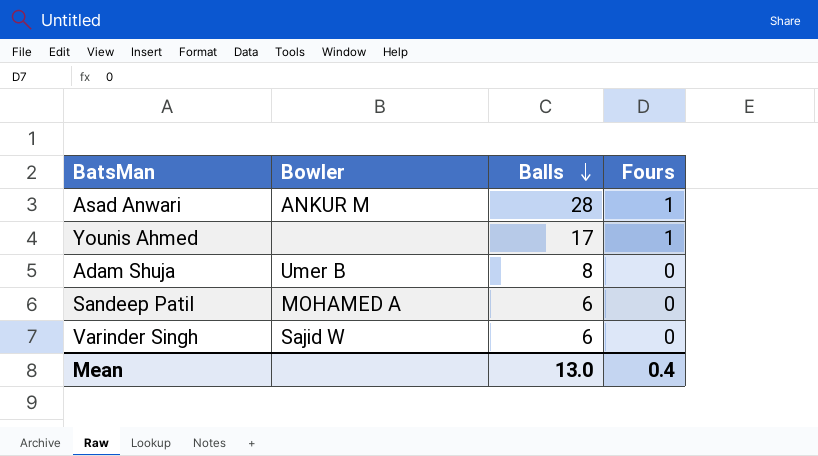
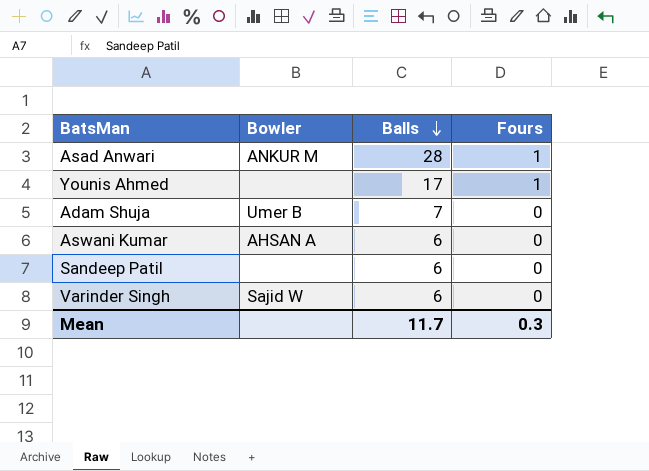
Adam Shuja | Balls: 8 -> 7
row Aswani Kumar: none -> AHSAN A | 6 | 0
Sandeep Patil | Bowler: MOHAMED A -> none
Mean | Balls: 13.0 -> 11.7
Mean | Fours: 0.4 -> 0.3

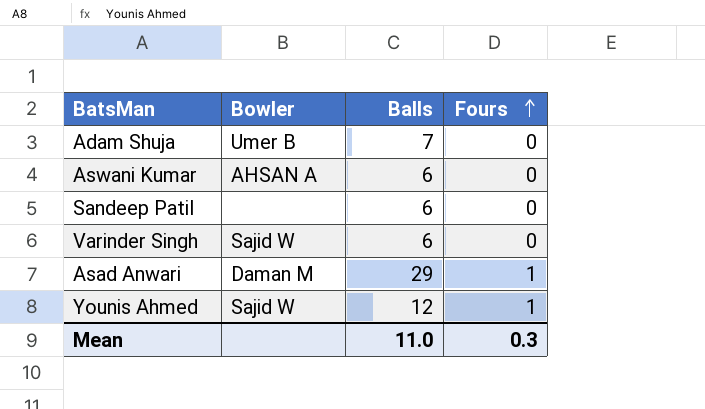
row order: Balls descending -> Fours ascending
Asad Anwari | Bowler: ANKUR M -> Daman M
Asad Anwari | Balls: 28 -> 29
Younis Ahmed | Bowler: none -> Sajid W
Younis Ahmed | Balls: 17 -> 12
Mean | Balls: 11.7 -> 11.0

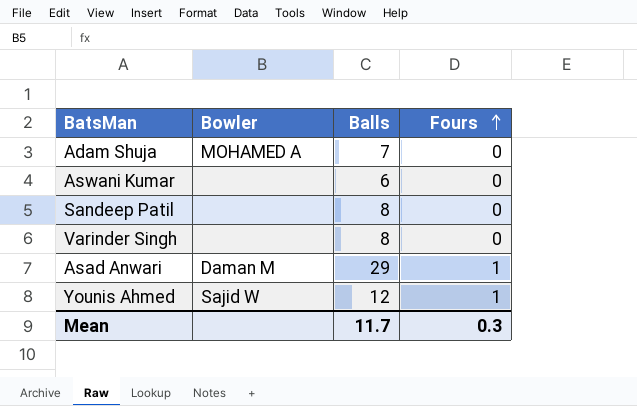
Adam Shuja | Bowler: Umer B -> MOHAMED A
Aswani Kumar | Bowler: AHSAN A -> none
Sandeep Patil | Balls: 6 -> 8
Varinder Singh | Bowler: Sajid W -> none
Varinder Singh | Balls: 6 -> 8
Mean | Balls: 11.0 -> 11.7

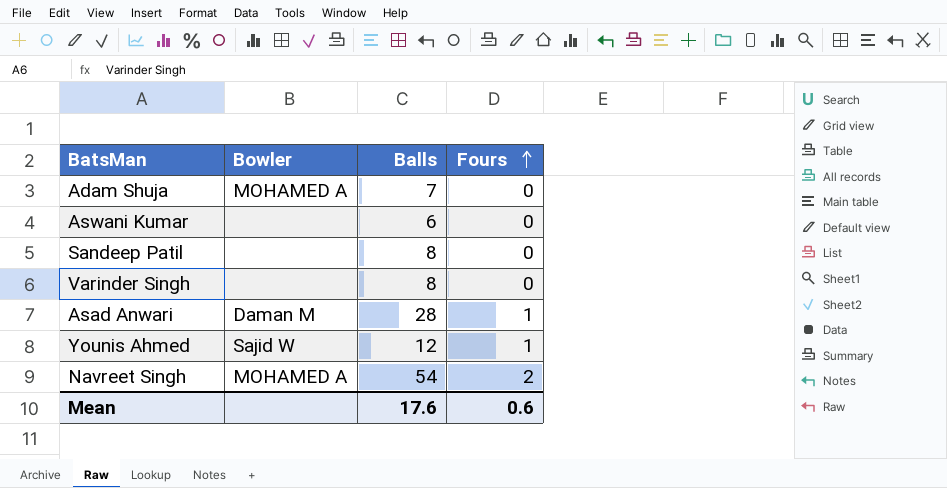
Asad Anwari | Balls: 29 -> 28
row Navreet Singh: none -> MOHAMED A | 54 | 2
Mean | Balls: 11.7 -> 17.6
Mean | Fours: 0.3 -> 0.6

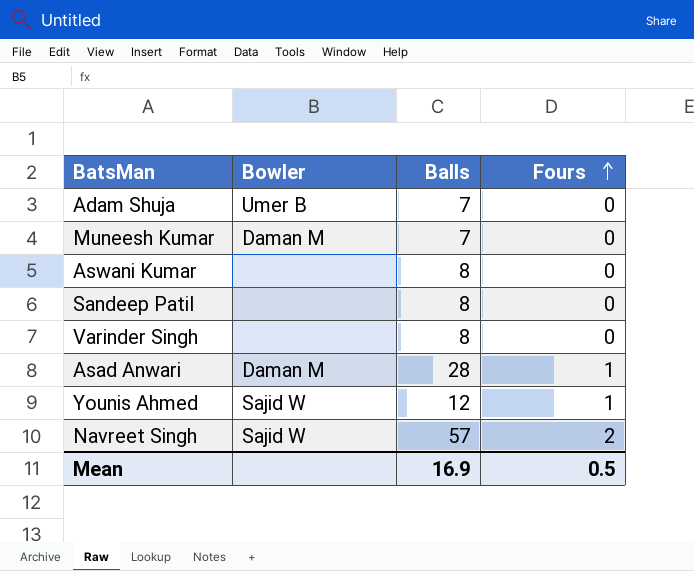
Adam Shuja | Bowler: MOHAMED A -> Umer B
row Muneesh Kumar: none -> Daman M | 7 | 0
Aswani Kumar | Balls: 6 -> 8
Navreet Singh | Bowler: MOHAMED A -> Sajid W
Navreet Singh | Balls: 54 -> 57
Mean | Balls: 17.6 -> 16.9
Mean | Fours: 0.6 -> 0.5

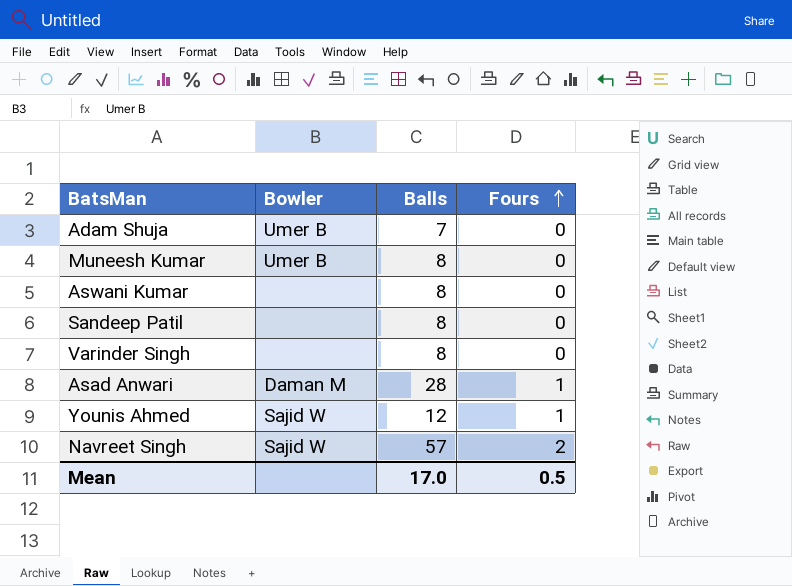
Muneesh Kumar | Bowler: Daman M -> Umer B
Muneesh Kumar | Balls: 7 -> 8
Mean | Balls: 16.9 -> 17.0

